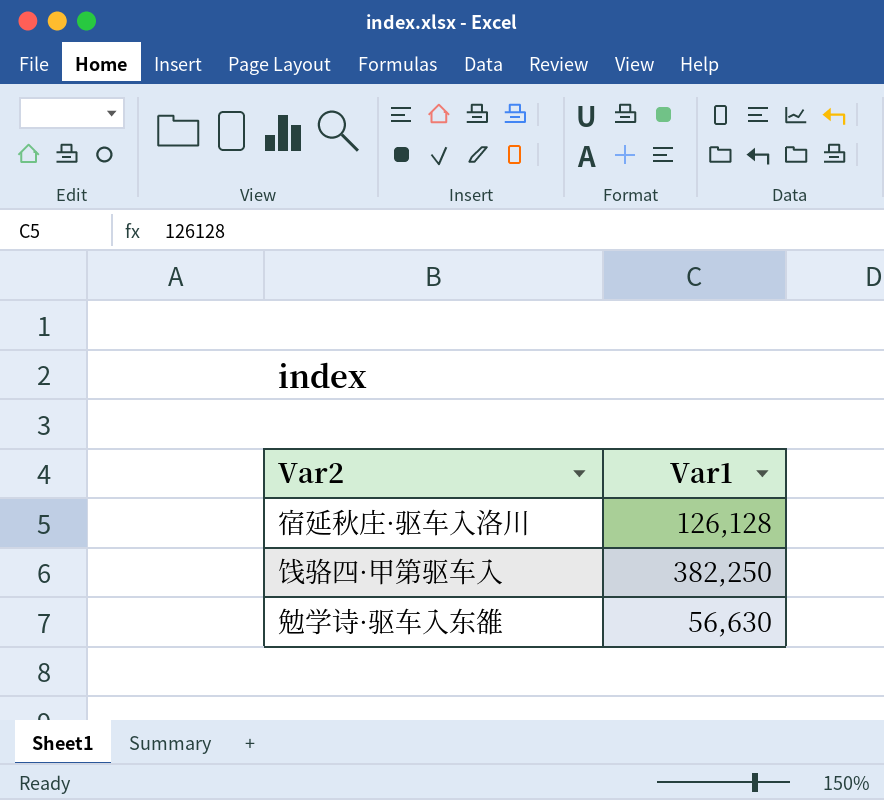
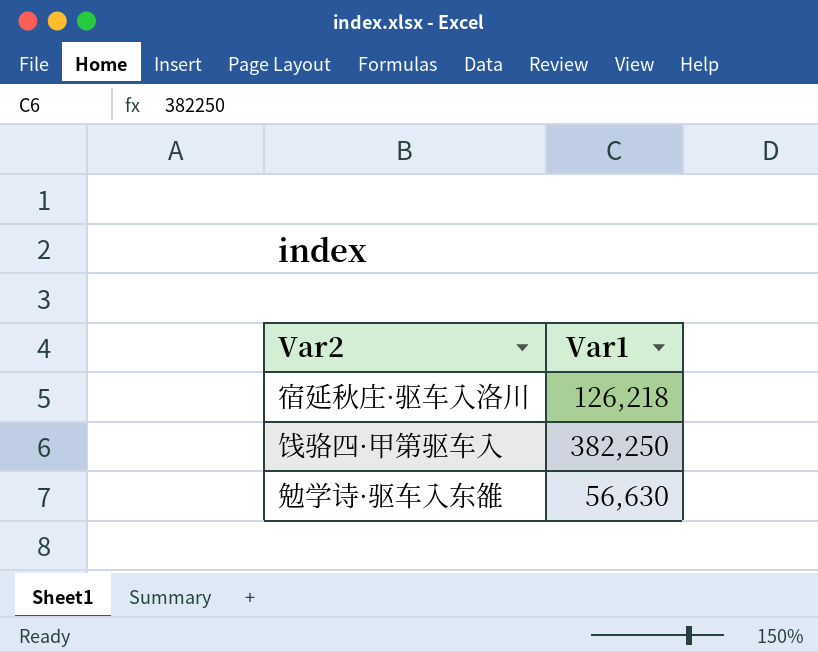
宿延秋庄·驱车入洛川 | Var1: 126,128 -> 126,218

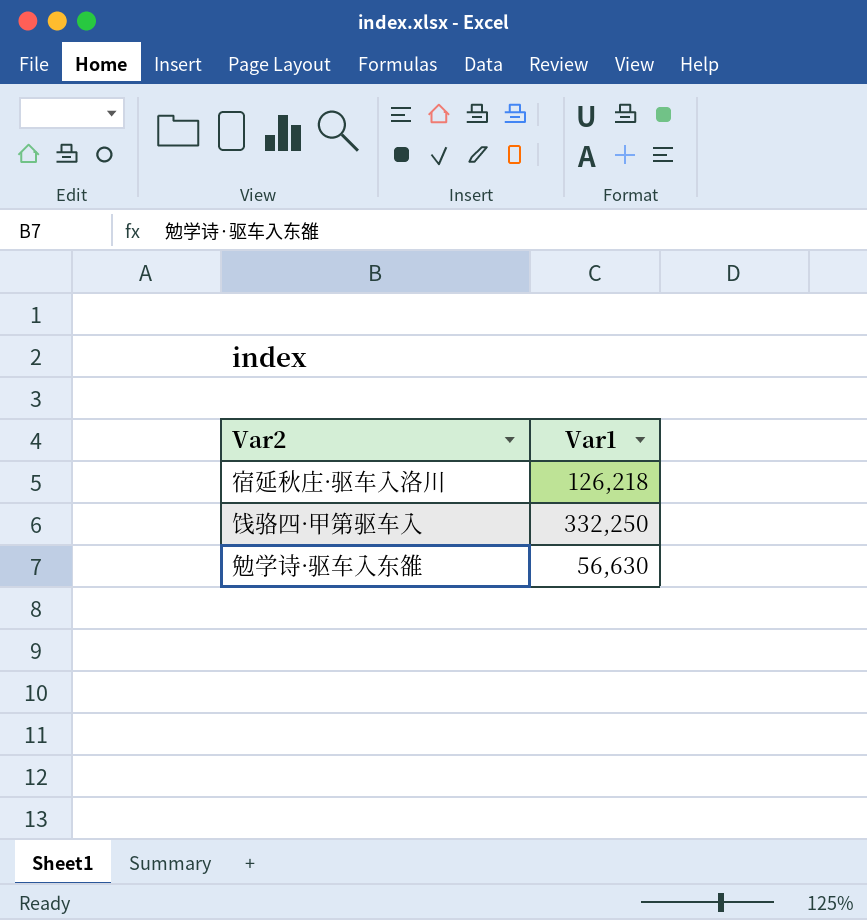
饯骆四·甲第驱车入 | Var1: 382,250 -> 332,250

